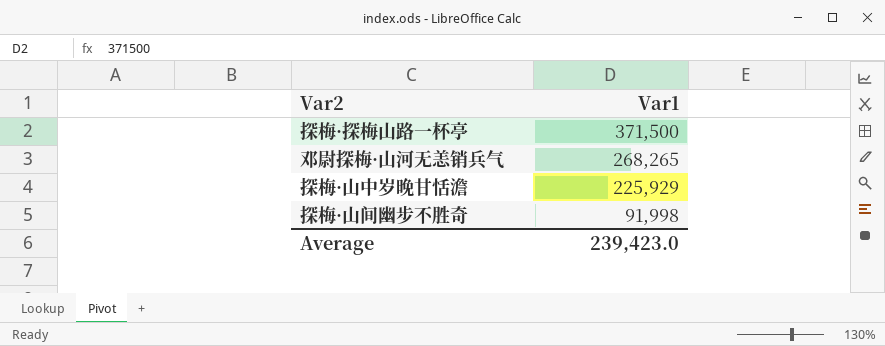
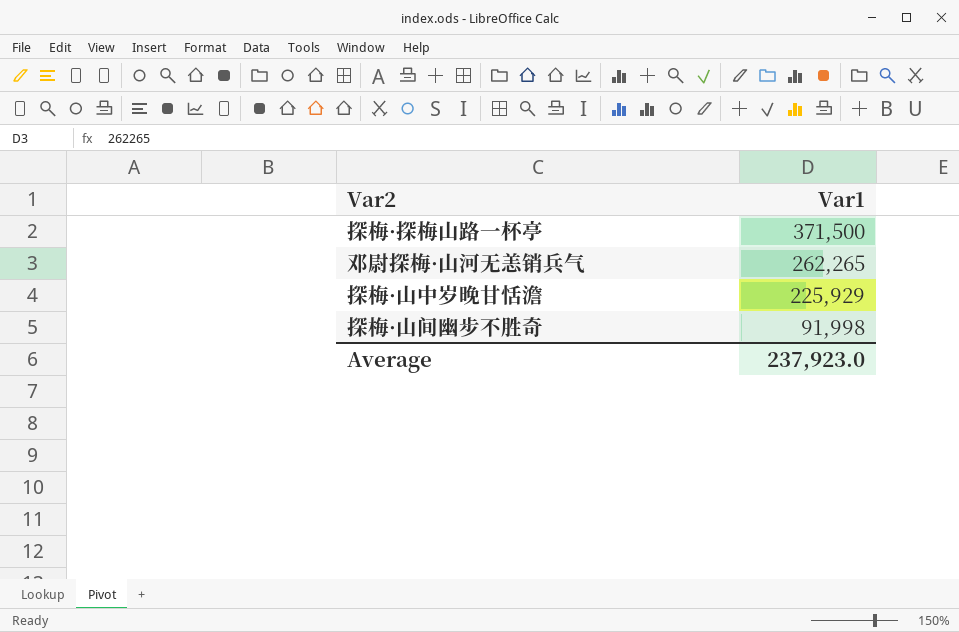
邓尉探梅·山河无恙销兵气 | Var1: 268,265 -> 262,265
Average | Var1: 239,423.0 -> 237,923.0

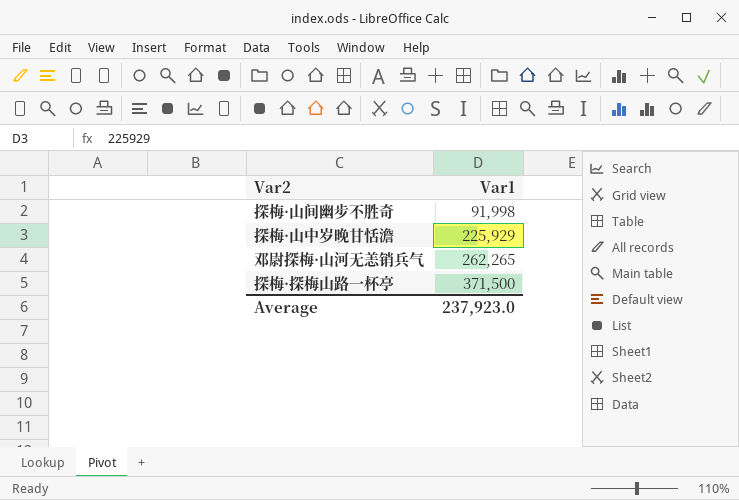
row order: Var1 descending -> Var1 ascending

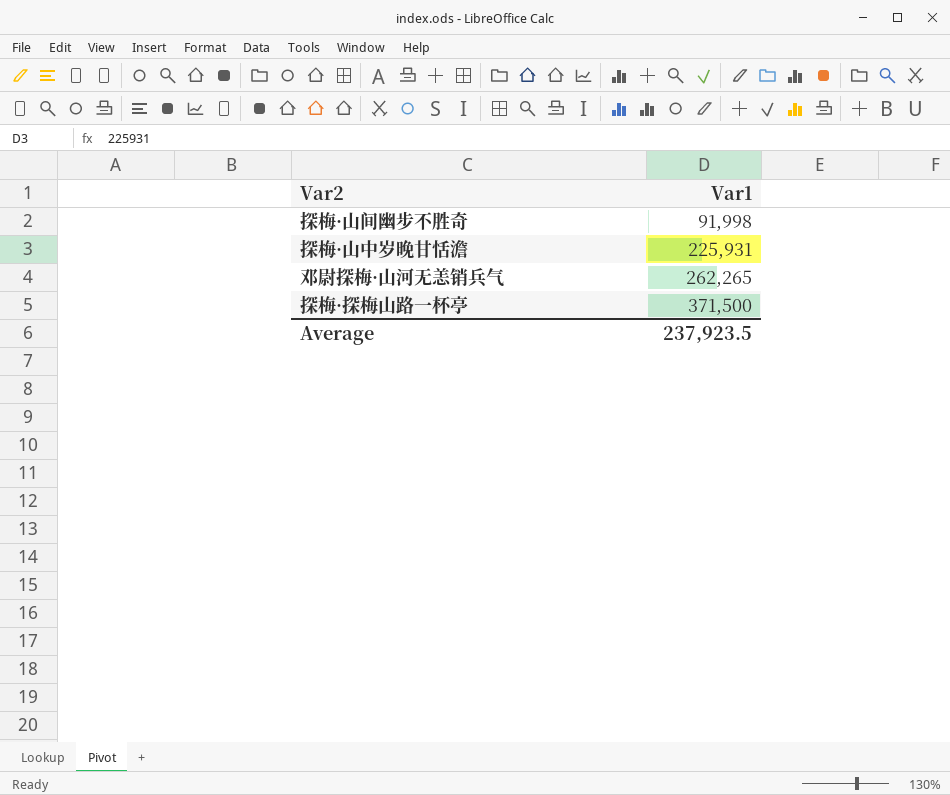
探梅·山中岁晚甘恬澹 | Var1: 225,929 -> 225,931
Average | Var1: 237,923.0 -> 237,923.5

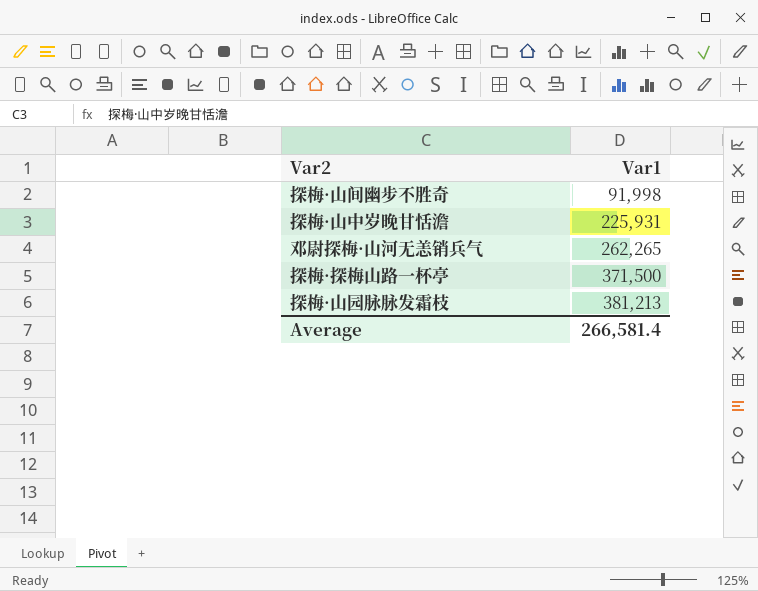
row 探梅·山园脉脉发霜枝: none -> 381,213
Average | Var1: 237,923.5 -> 266,581.4

